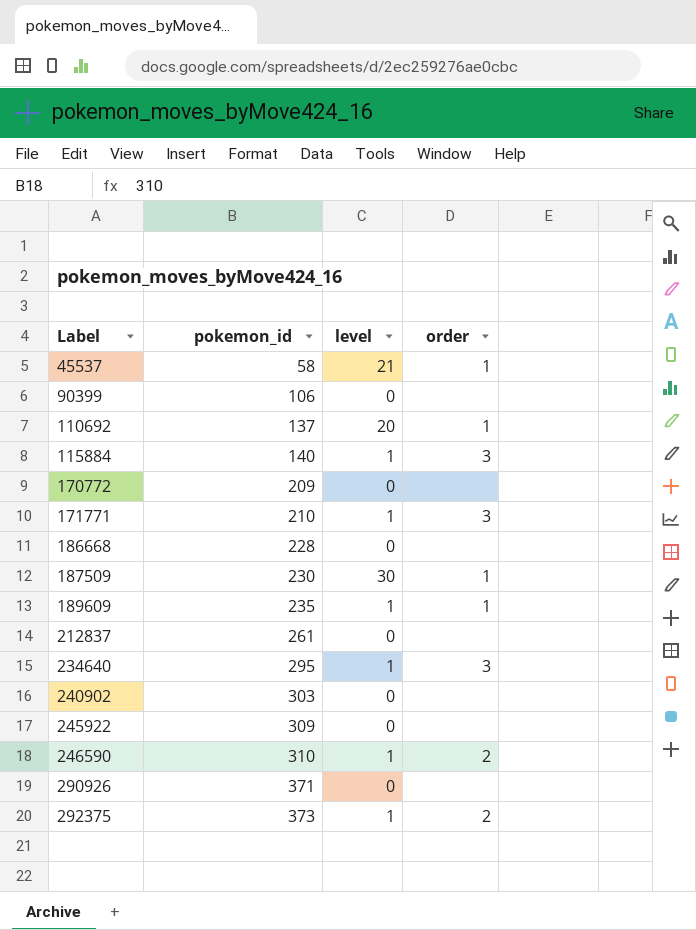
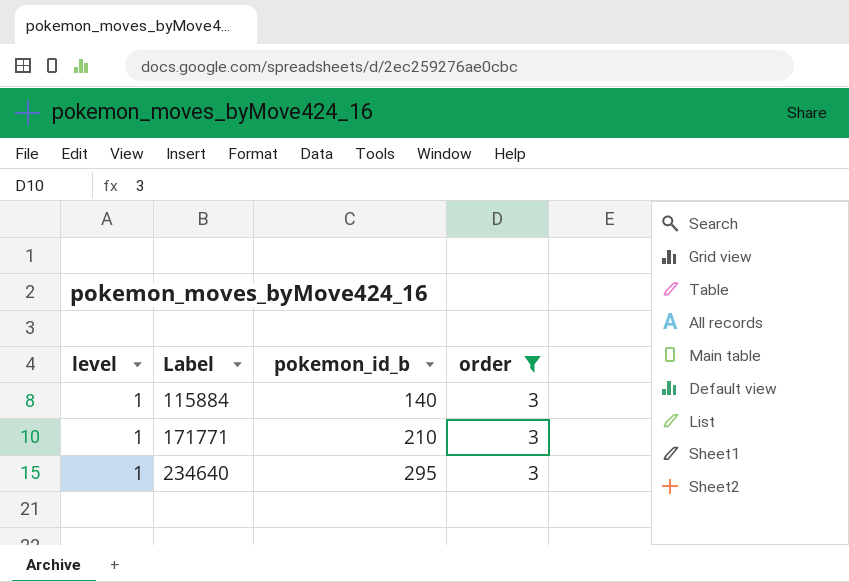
filter: none -> order = 3
column level | position: 3 -> 1
column name: pokemon_id -> pokemon_id_b

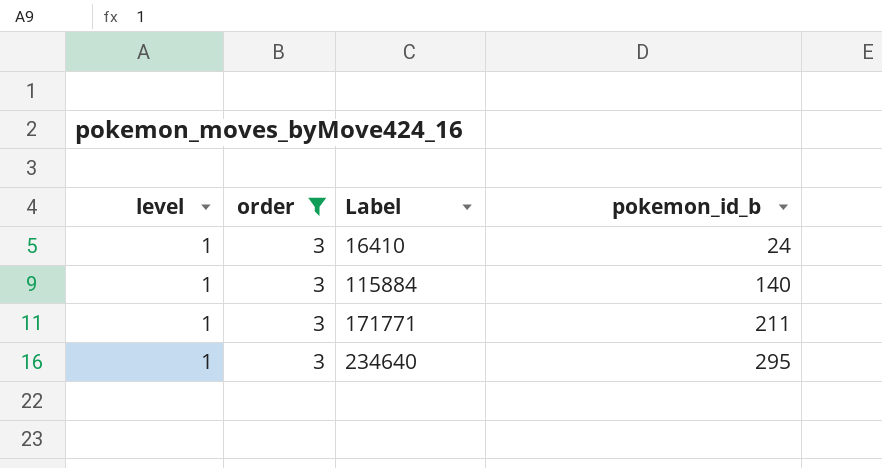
column order | position: 4 -> 2
row 16410: none -> 1 | 3 | 24
171771 | pokemon_id_b: 210 -> 211

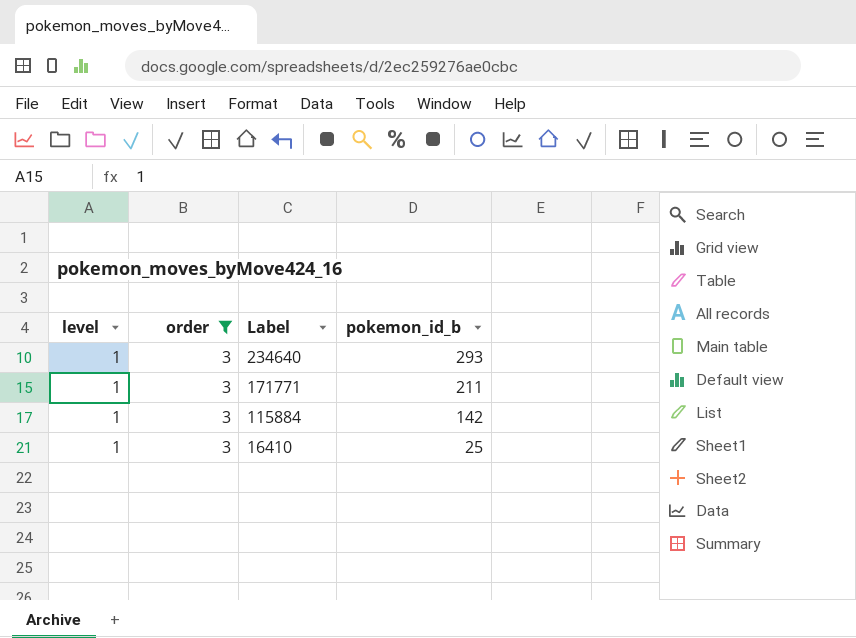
row order: Label ascending -> Label descending
234640 | pokemon_id_b: 295 -> 293
115884 | pokemon_id_b: 140 -> 142
16410 | pokemon_id_b: 24 -> 25

